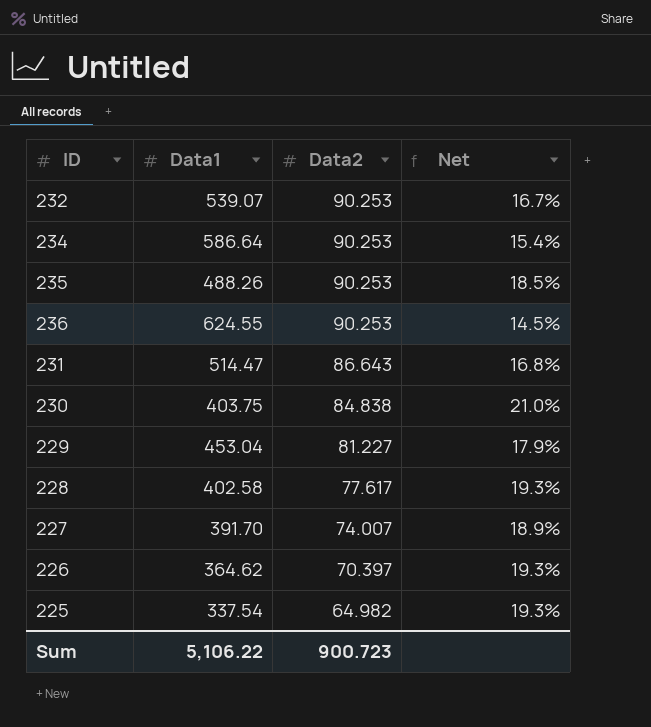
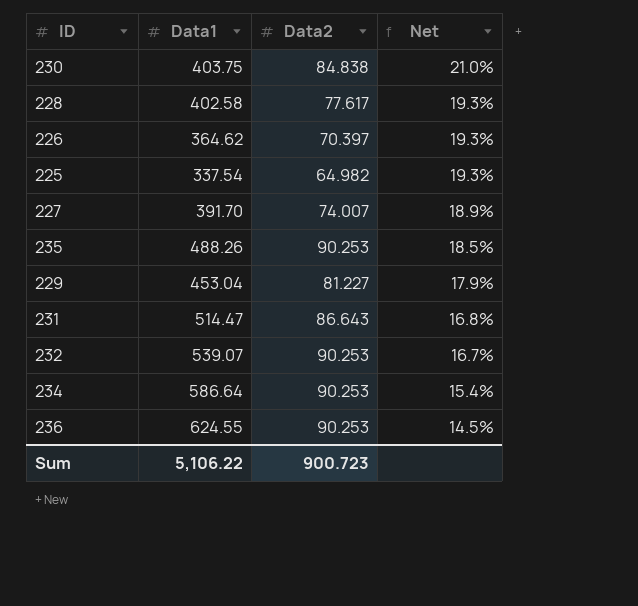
row order: Data2 descending -> Net descending

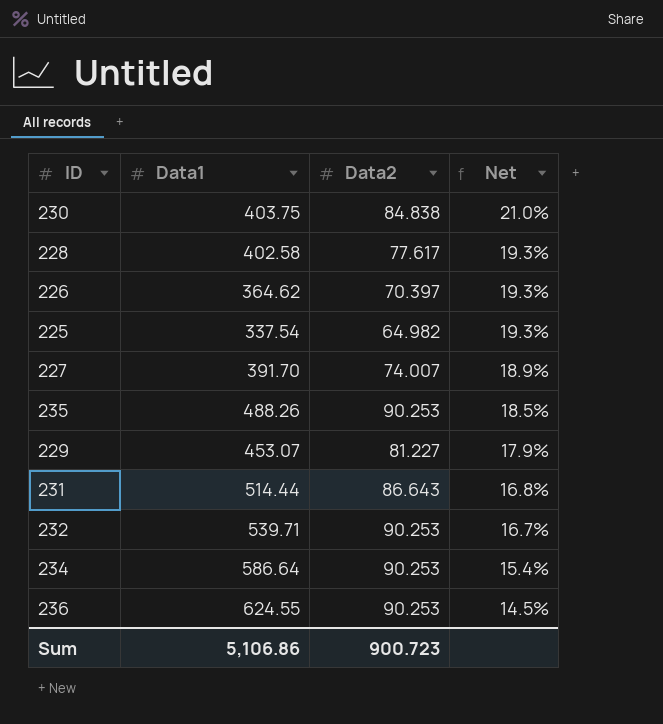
229 | Data1: 453.04 -> 453.07
231 | Data1: 514.47 -> 514.44
232 | Data1: 539.07 -> 539.71
Sum | Data1: 5,106.22 -> 5,106.86

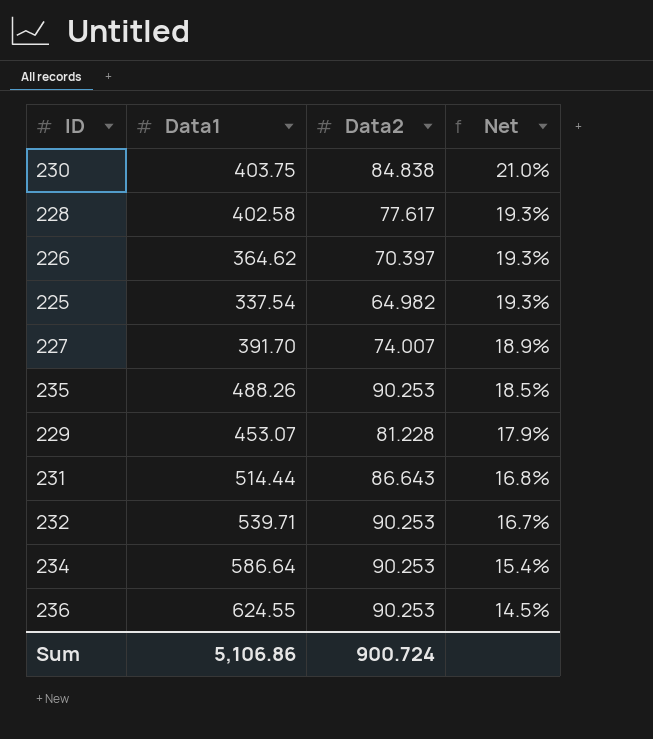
229 | Data2: 81.227 -> 81.228
Sum | Data2: 900.723 -> 900.724

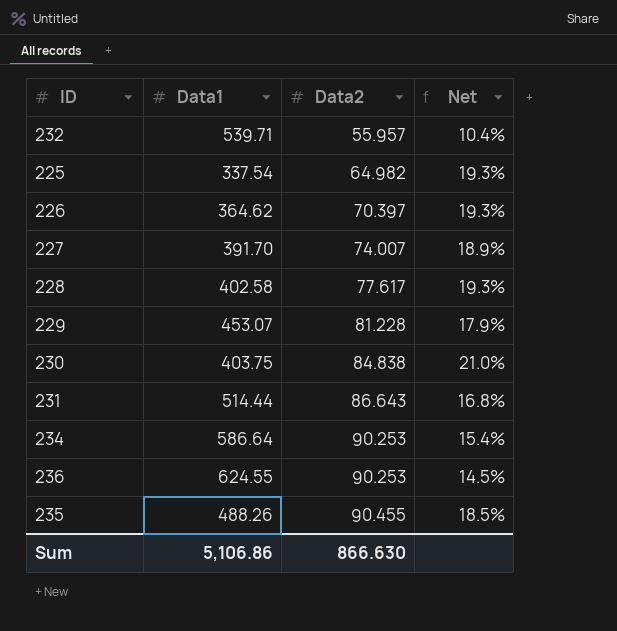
row order: Net descending -> Data2 ascending
232 | Data2: 90.253 -> 55.957
232 | Net: 16.7% -> 10.4%
235 | Data2: 90.253 -> 90.455
Sum | Data2: 900.724 -> 866.630

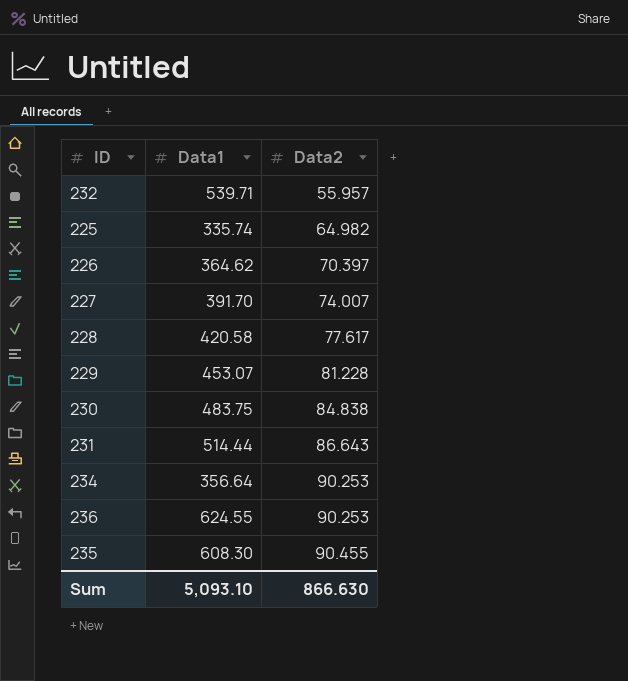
column Net | formula: [Data2] / [Data1] -> none
225 | Data1: 337.54 -> 335.74
228 | Data1: 402.58 -> 420.58
230 | Data1: 403.75 -> 483.75
234 | Data1: 586.64 -> 356.64
235 | Data1: 488.26 -> 608.30
Sum | Data1: 5,106.86 -> 5,093.10

